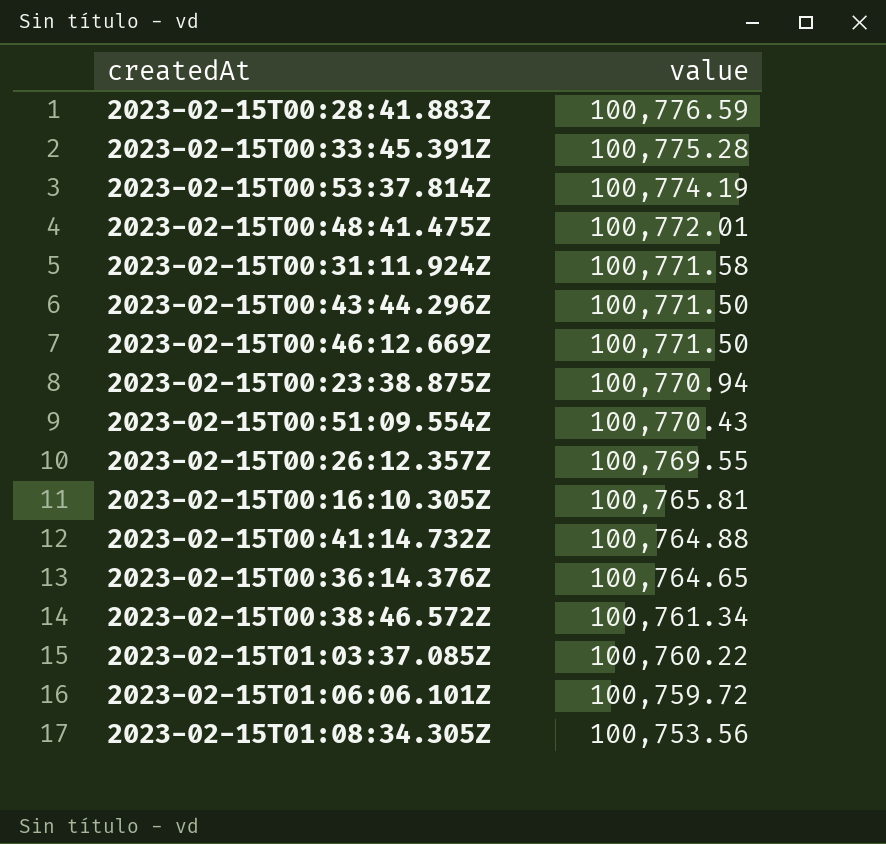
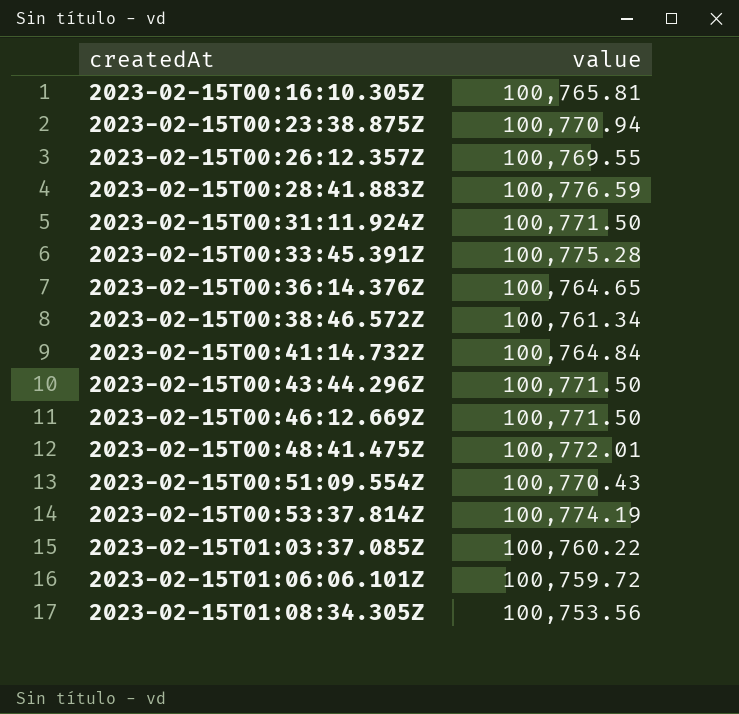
row order: value descending -> createdAt ascending
2023-02-15T00:31:11.924Z | value: 100,771.58 -> 100,771.50
2023-02-15T00:41:14.732Z | value: 100,764.88 -> 100,764.84

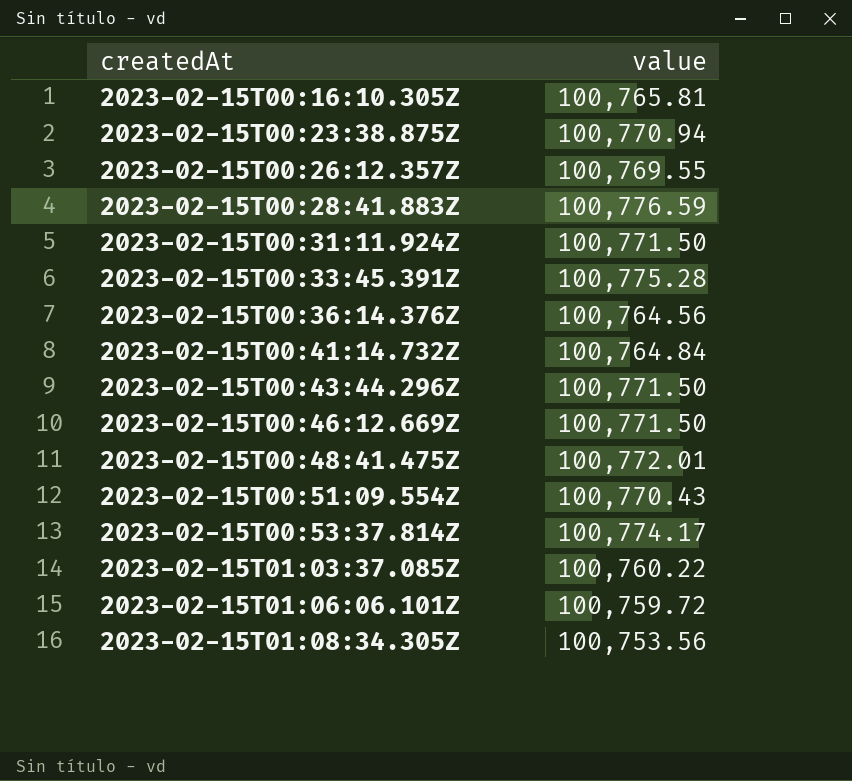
row 2023-02-15T00:38:46.572Z: 100,761.34 -> none
2023-02-15T00:36:14.376Z | value: 100,764.65 -> 100,764.56
2023-02-15T00:53:37.814Z | value: 100,774.19 -> 100,774.17

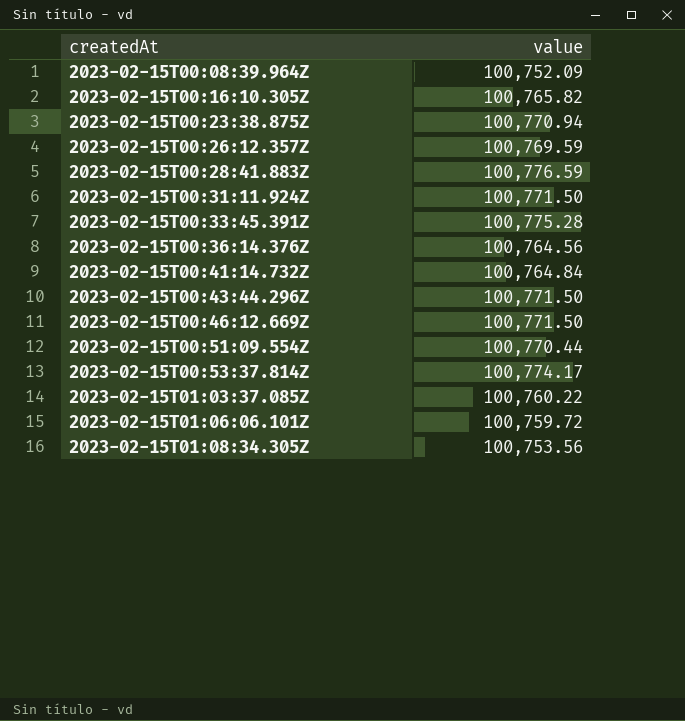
row 2023-02-15T00:48:41.475Z: 100,772.01 -> none
row 2023-02-15T00:08:39.964Z: none -> 100,752.09
2023-02-15T00:16:10.305Z | value: 100,765.81 -> 100,765.82
2023-02-15T00:26:12.357Z | value: 100,769.55 -> 100,769.59
2023-02-15T00:51:09.554Z | value: 100,770.43 -> 100,770.44

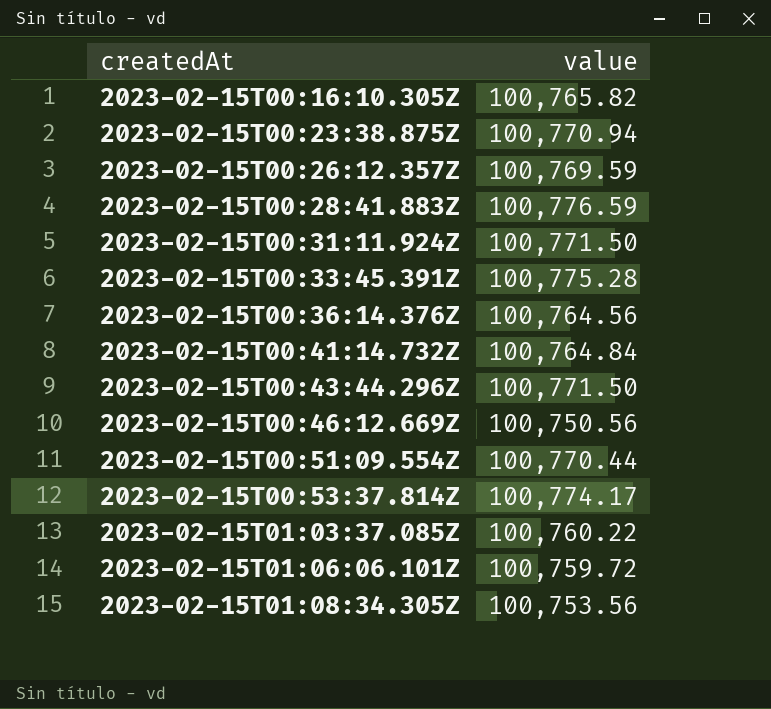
row 2023-02-15T00:08:39.964Z: 100,752.09 -> none
2023-02-15T00:46:12.669Z | value: 100,771.50 -> 100,750.56

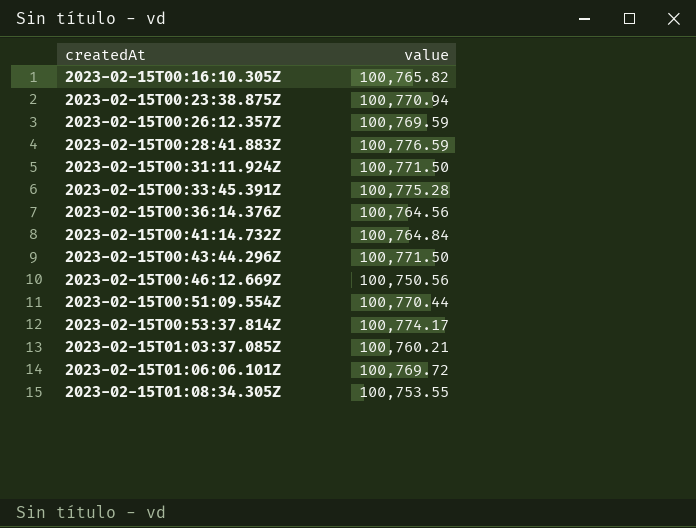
2023-02-15T01:03:37.085Z | value: 100,760.22 -> 100,760.21
2023-02-15T01:06:06.101Z | value: 100,759.72 -> 100,769.72
2023-02-15T01:08:34.305Z | value: 100,753.56 -> 100,753.55

